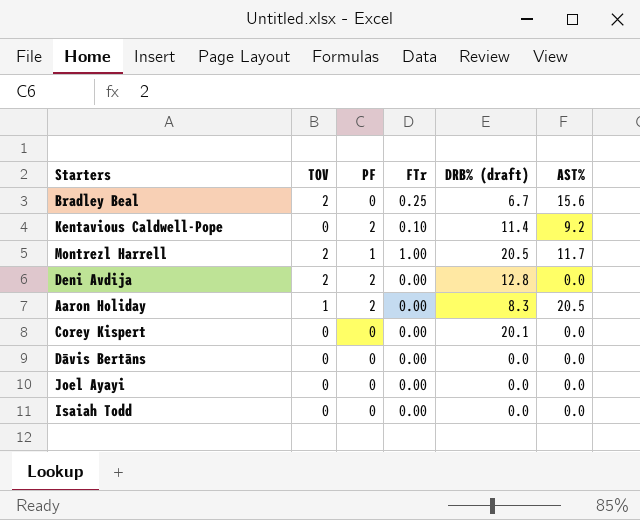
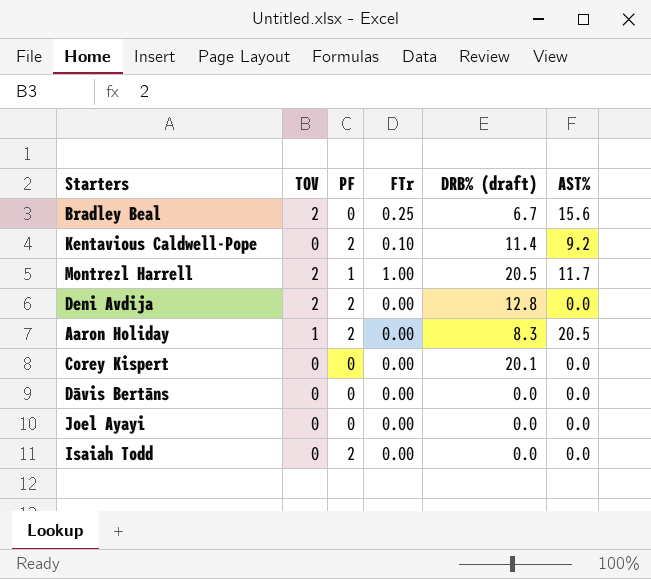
Isaiah Todd | PF: 0 -> 2

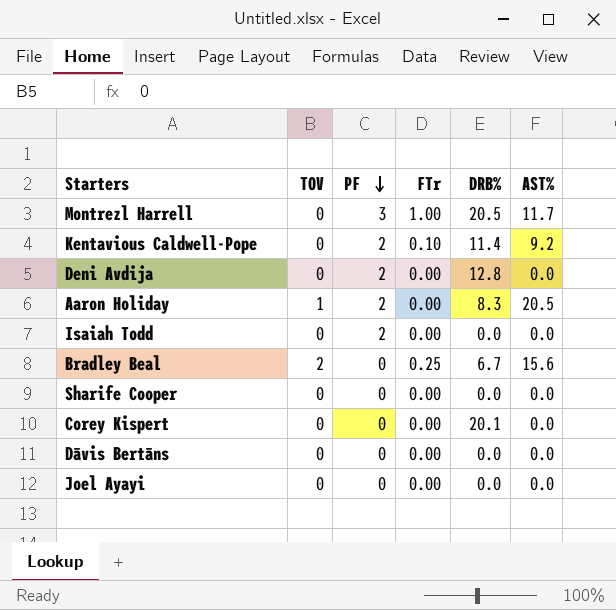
row order: none -> PF descending
column name: DRB% (draft) -> DRB%
Montrezl Harrell | TOV: 2 -> 0
Montrezl Harrell | PF: 1 -> 3
Deni Avdija | TOV: 2 -> 0
row Sharife Cooper: none -> 0 | 0 | 0.00 | 0.0 | 0.0

